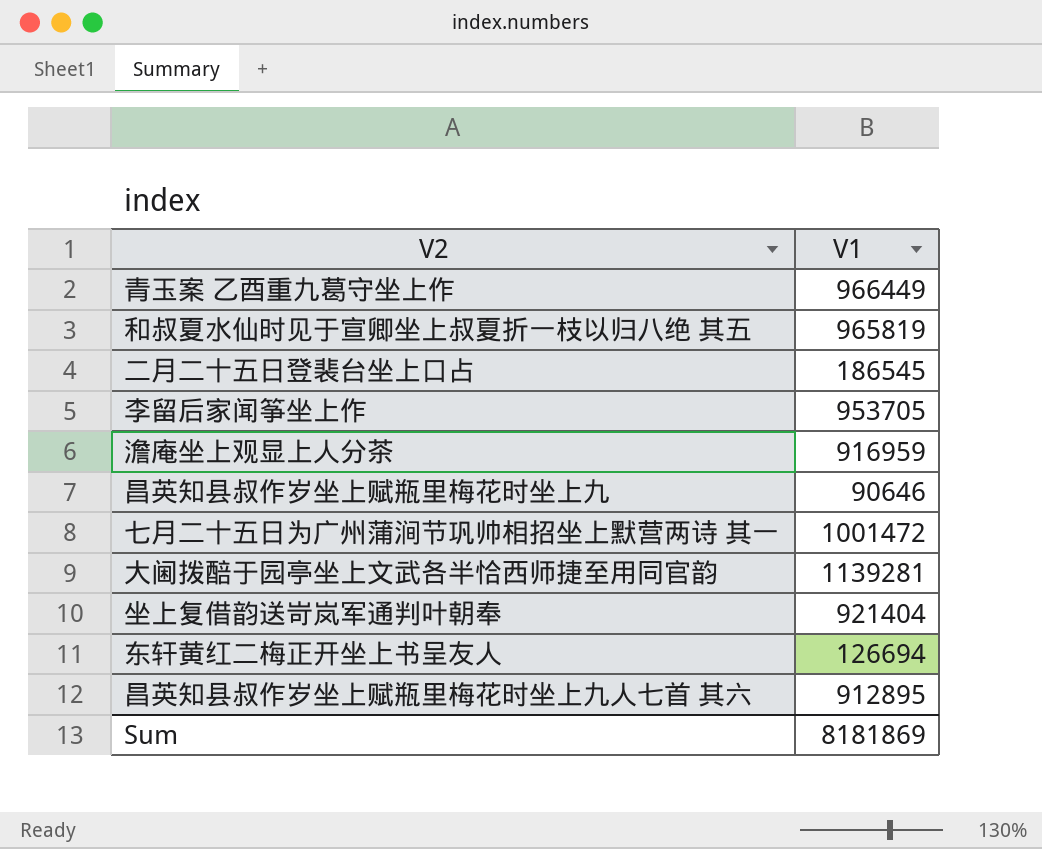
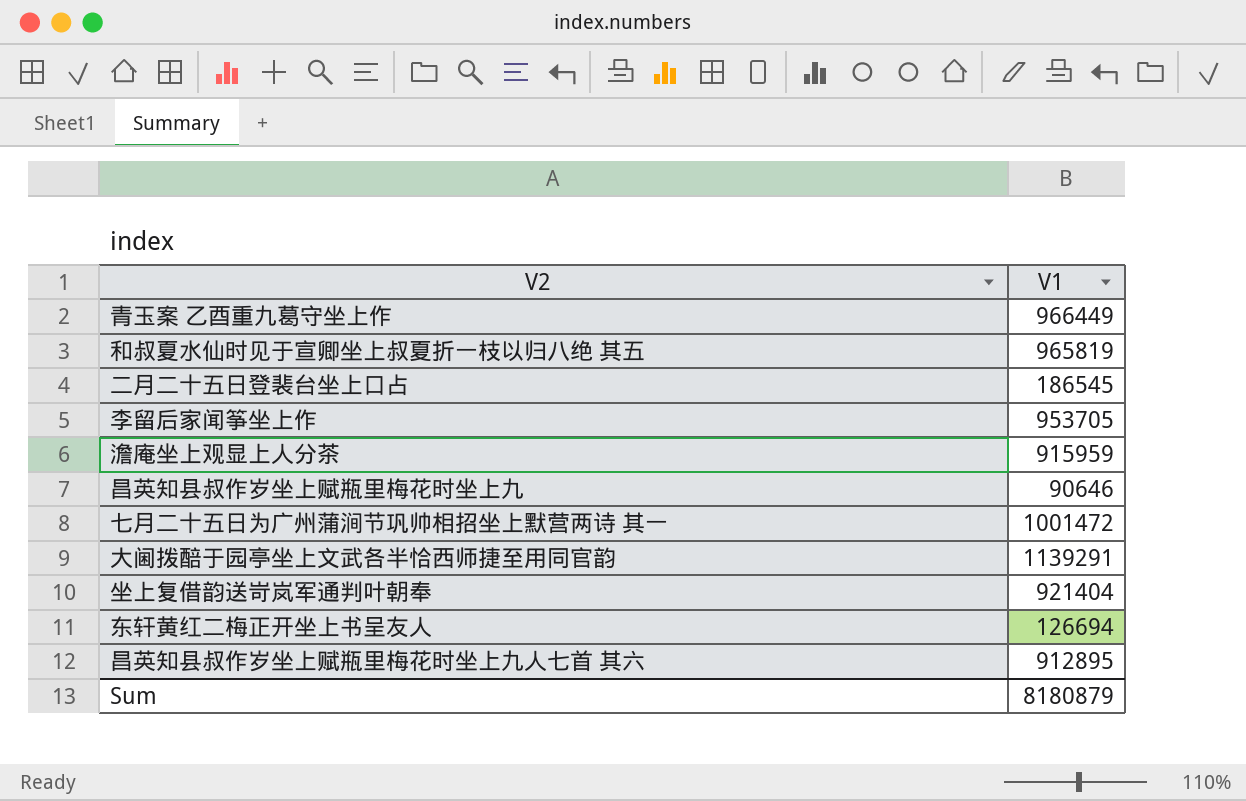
澹庵坐上观显上人分茶 | V1: 916959 -> 915959
大阃拨醅于园亭坐上文武各半恰西师捷至用同官韵 | V1: 1139281 -> 1139291
Sum | V1: 8181869 -> 8180879

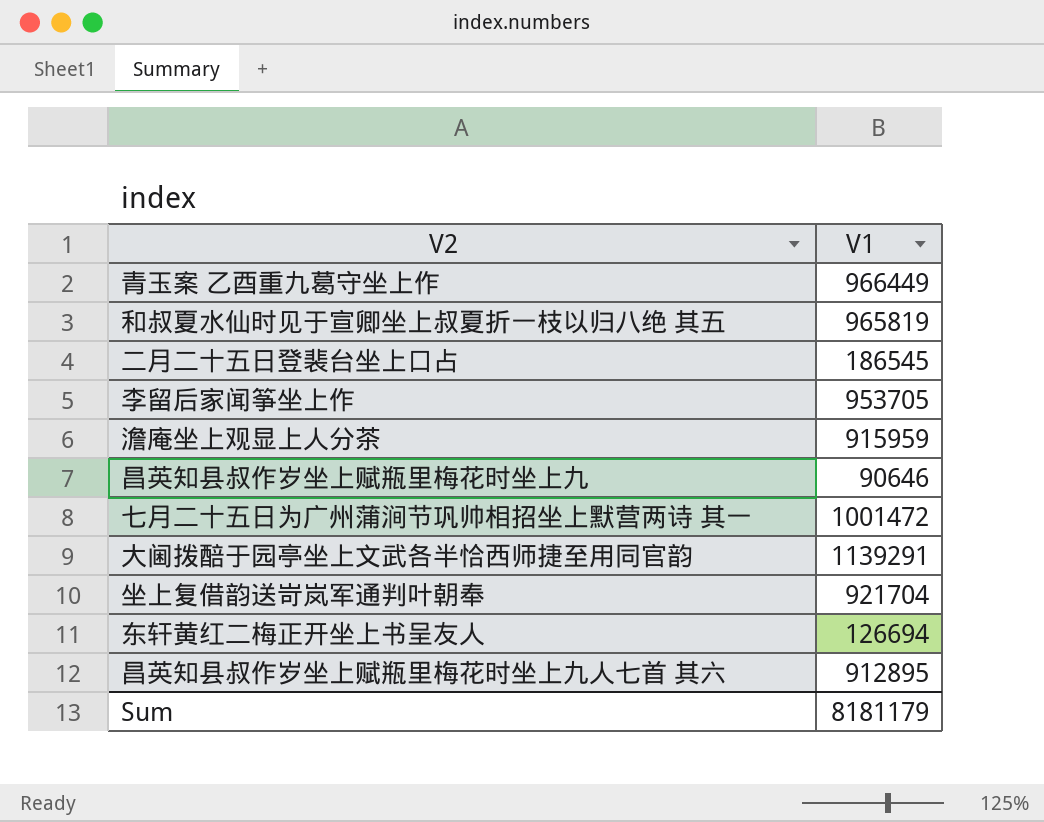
坐上复借韵送岢岚军通判叶朝奉 | V1: 921404 -> 921704
Sum | V1: 8180879 -> 8181179

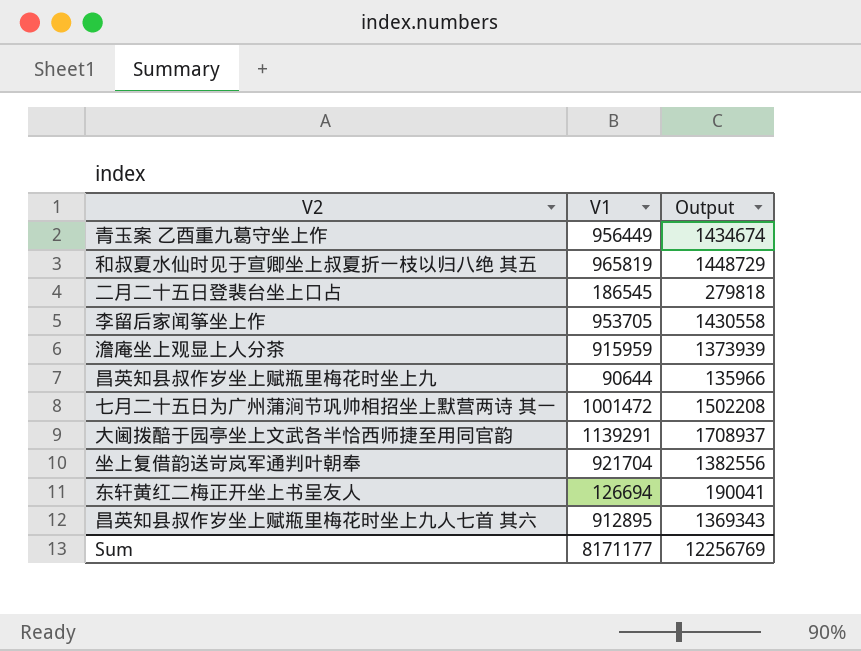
column Output | formula: none -> [V1] * 1.5
青玉案 乙酉重九葛守坐上作 | V1: 966449 -> 956449
昌英知县叔作岁坐上赋瓶里梅花时坐上九 | V1: 90646 -> 90644
Sum | V1: 8181179 -> 8171177

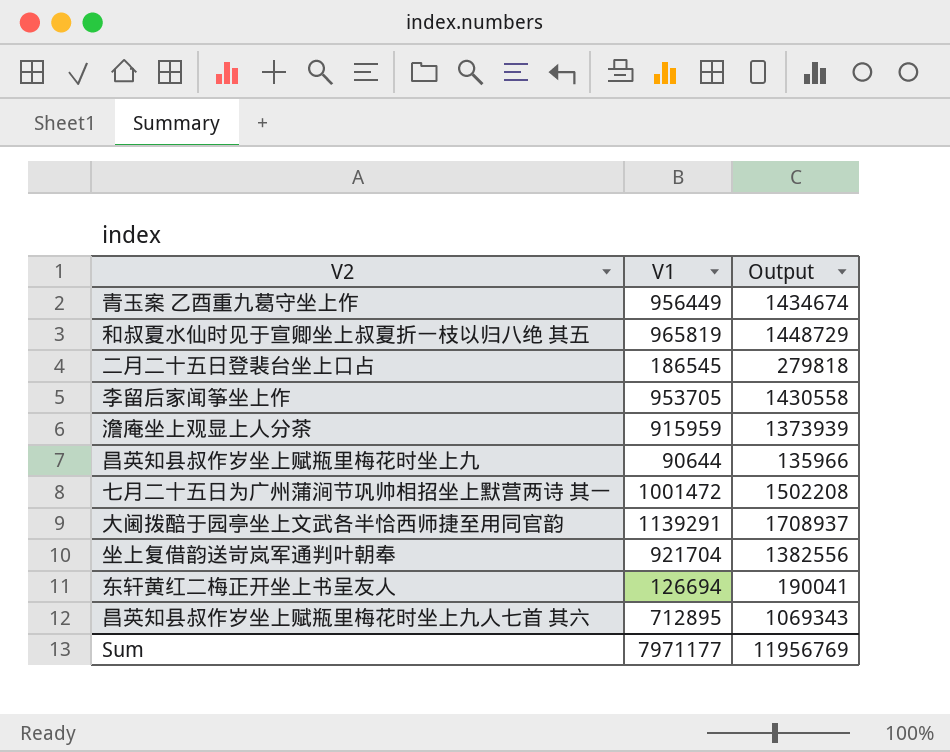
昌英知县叔作岁坐上赋瓶里梅花时坐上九人七首 其六 | V1: 912895 -> 712895
昌英知县叔作岁坐上赋瓶里梅花时坐上九人七首 其六 | Output: 1369343 -> 1069343
Sum | V1: 8171177 -> 7971177
Sum | Output: 12256769 -> 11956769

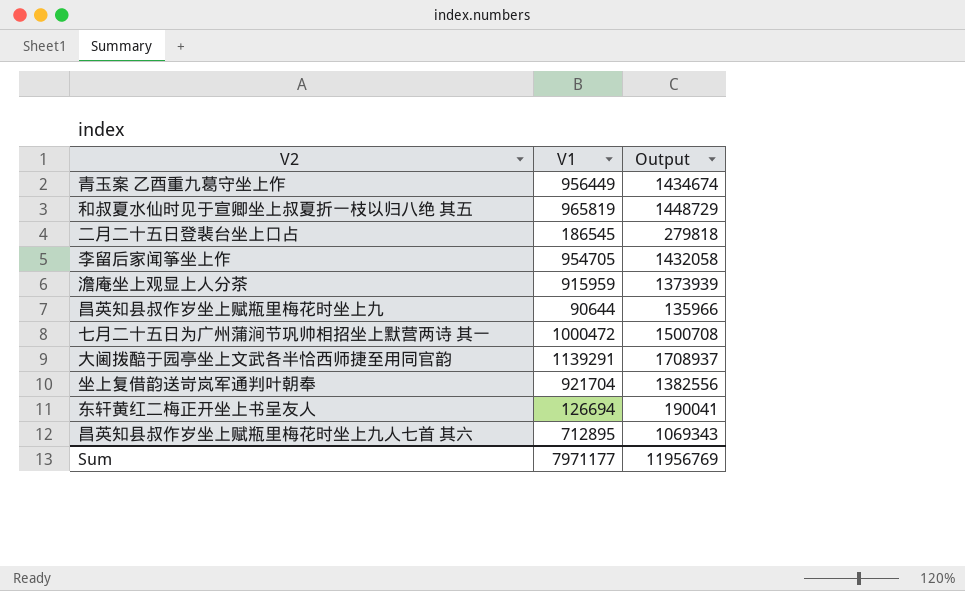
李留后家闻筝坐上作 | V1: 953705 -> 954705
李留后家闻筝坐上作 | Output: 1430558 -> 1432058
七月二十五日为广州蒲涧节巩帅相招坐上默营两诗 其一 | V1: 1001472 -> 1000472
七月二十五日为广州蒲涧节巩帅相招坐上默营两诗 其一 | Output: 1502208 -> 1500708

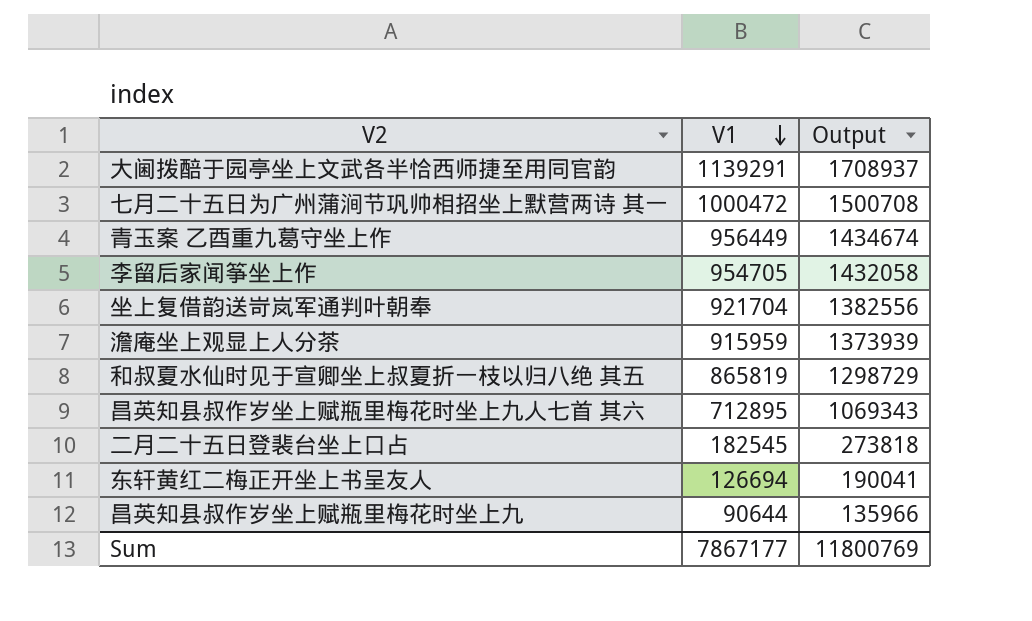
row order: none -> V1 descending
和叔夏水仙时见于宣卿坐上叔夏折一枝以归八绝 其五 | V1: 965819 -> 865819
和叔夏水仙时见于宣卿坐上叔夏折一枝以归八绝 其五 | Output: 1448729 -> 1298729
二月二十五日登裴台坐上口占 | V1: 186545 -> 182545
二月二十五日登裴台坐上口占 | Output: 279818 -> 273818
Sum | V1: 7971177 -> 7867177
Sum | Output: 11956769 -> 11800769

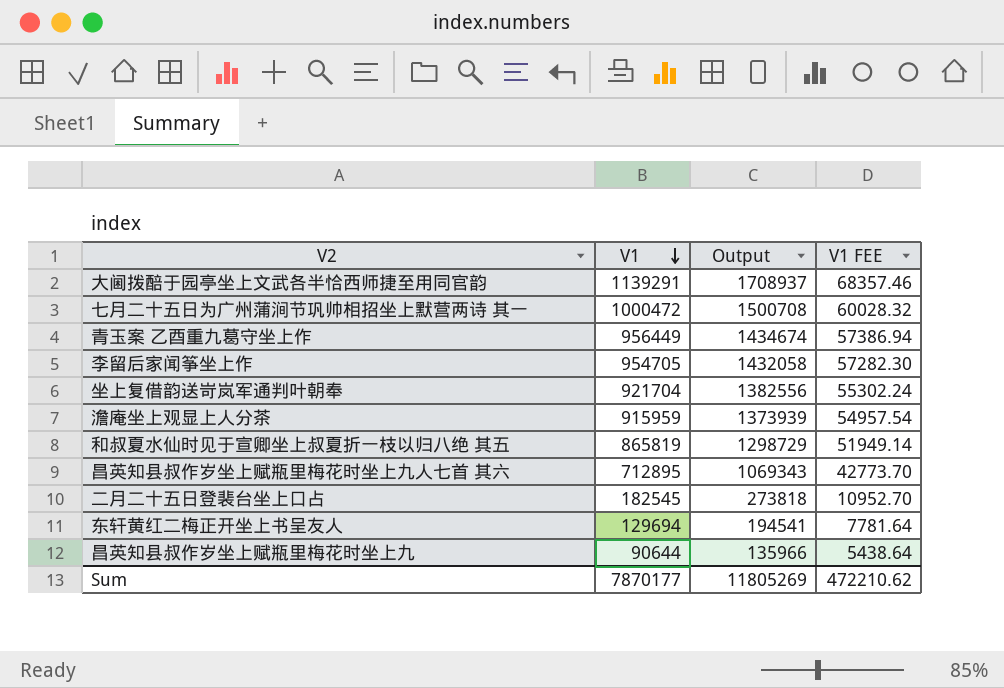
column V1 FEE | formula: none -> [V1] * 0.06
东轩黄红二梅正开坐上书呈友人 | V1: 126694 -> 129694
东轩黄红二梅正开坐上书呈友人 | Output: 190041 -> 194541
Sum | V1: 7867177 -> 7870177
Sum | Output: 11800769 -> 11805269

